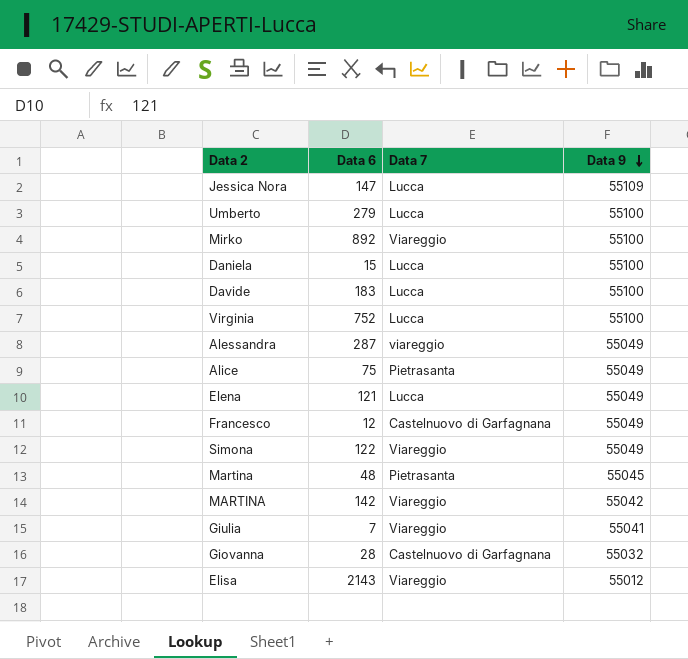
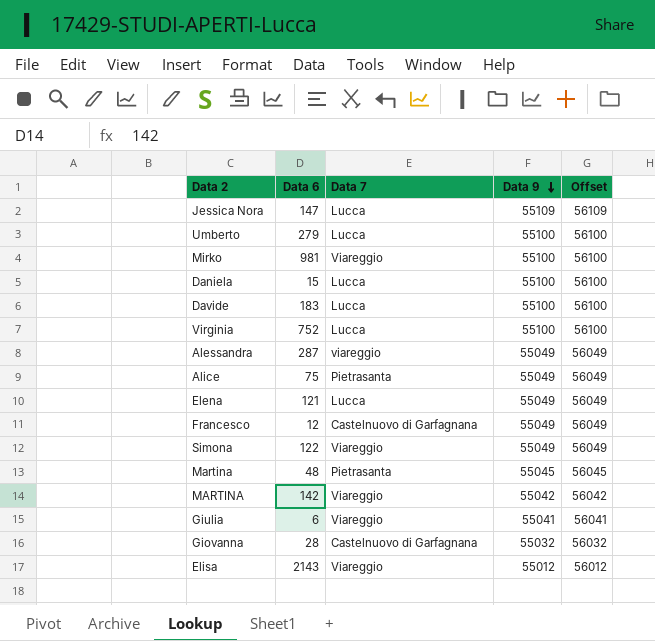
column Offset | formula: none -> [Data 9] + 1000
Mirko | Data 6: 892 -> 981
Giulia | Data 6: 7 -> 6

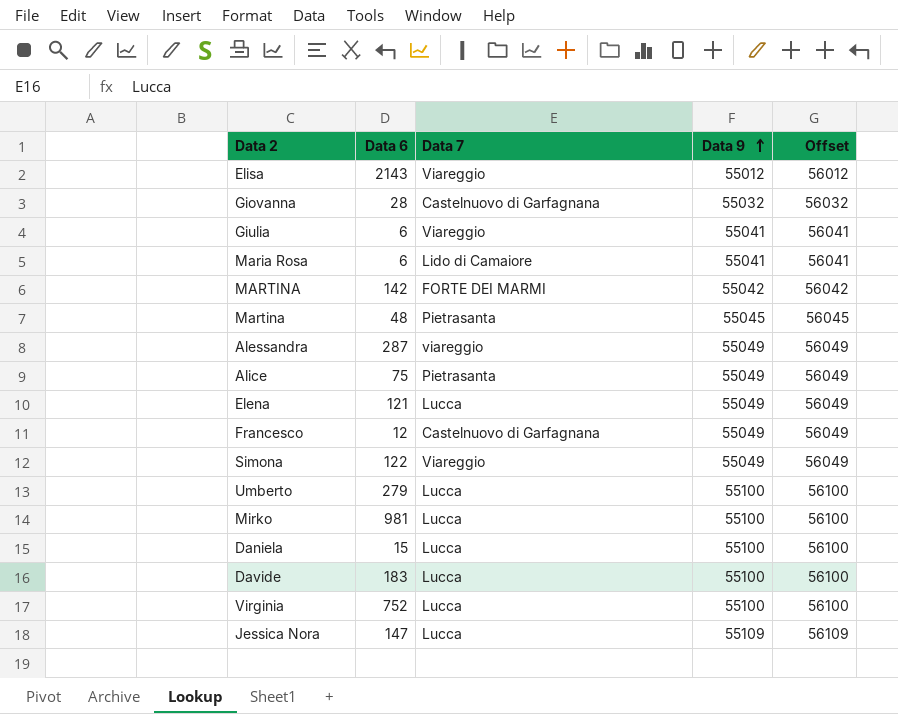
row order: Data 9 descending -> Data 9 ascending
row Maria Rosa: none -> 6 | Lido di Camaiore | 55041 | 56041
MARTINA | Data 7: Viareggio -> FORTE DEI MARMI
Mirko | Data 7: Viareggio -> Lucca

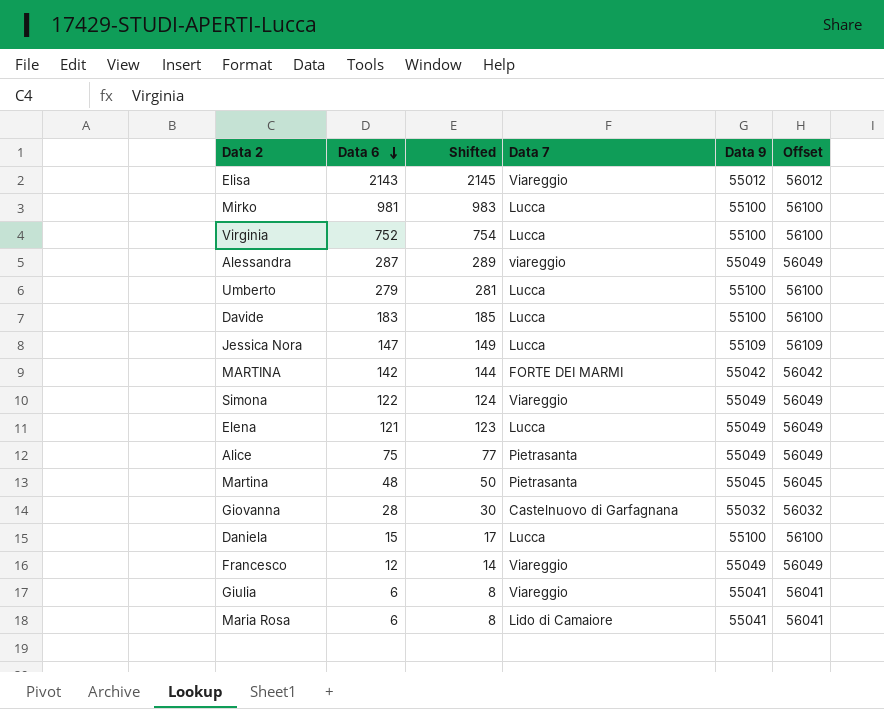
row order: Data 9 ascending -> Data 6 descending
column Shifted | formula: none -> [Data 6] + 2
Francesco | Data 7: Castelnuovo di Garfagnana -> Viareggio

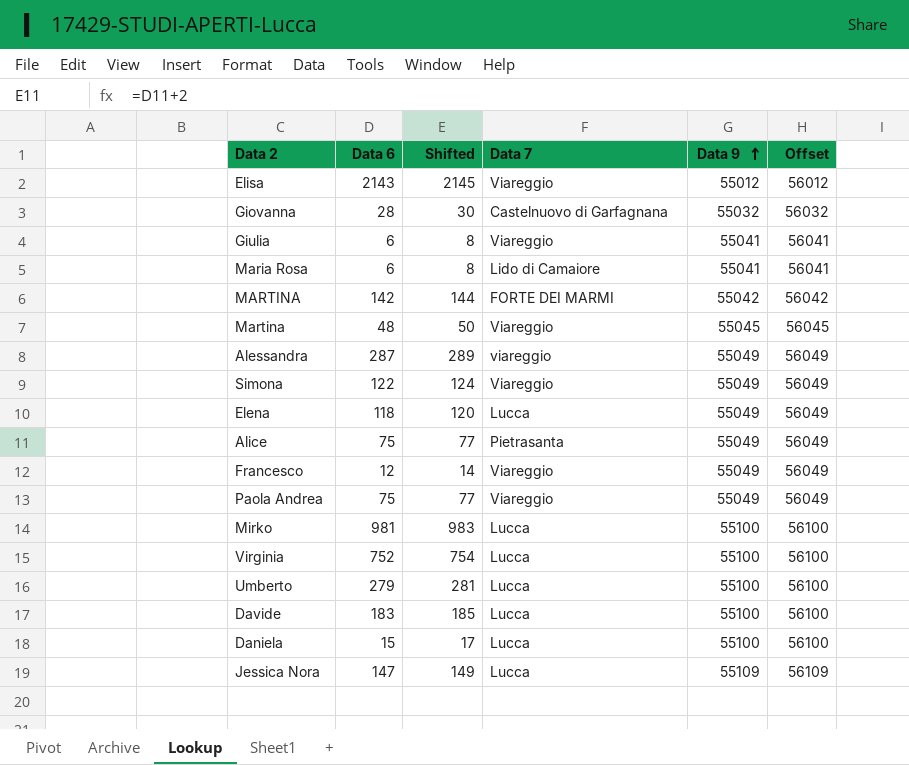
row order: Data 6 descending -> Data 9 ascending
Martina | Data 7: Pietrasanta -> Viareggio
Elena | Data 6: 121 -> 118
Elena | Shifted: 123 -> 120
row Paola Andrea: none -> 75 | 77 | Viareggio | 55049 | 56049

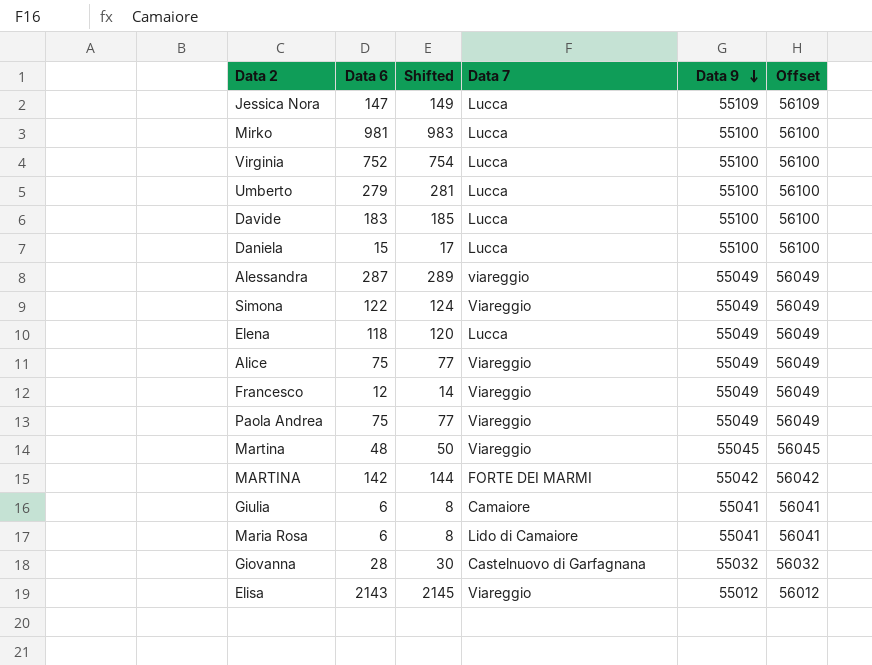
row order: Data 9 ascending -> Data 9 descending
Alice | Data 7: Pietrasanta -> Viareggio
Giulia | Data 7: Viareggio -> Camaiore

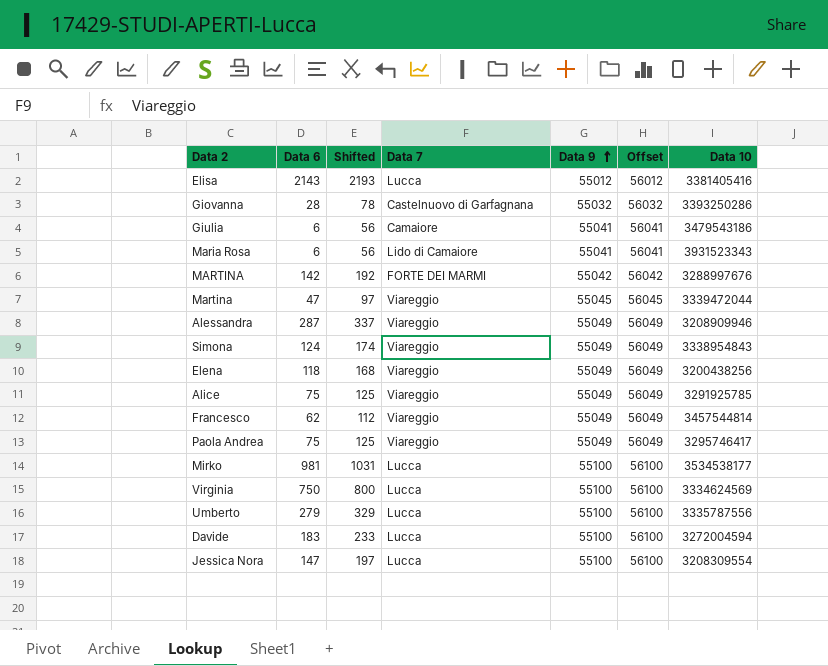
row order: Data 9 descending -> Data 9 ascending
column Shifted | formula: [Data 6] + 2 -> [Data 6] + 50
column Data 10 | position: none -> 7
row Daniela: 15 | 17 | Lucca | 55100 | 56100 -> none
Elisa | Data 7: Viareggio -> Lucca
Martina | Data 6: 48 -> 47
Alessandra | Data 7: viareggio -> Viareggio
Simona | Data 6: 122 -> 124
Elena | Data 7: Lucca -> Viareggio
Francesco | Data 6: 12 -> 62
Virginia | Data 6: 752 -> 750
Jessica Nora | Data 9: 55109 -> 55100
Jessica Nora | Offset: 56109 -> 56100

